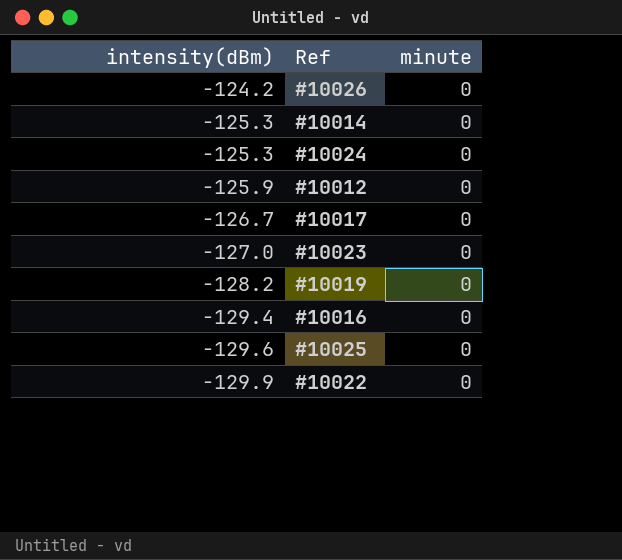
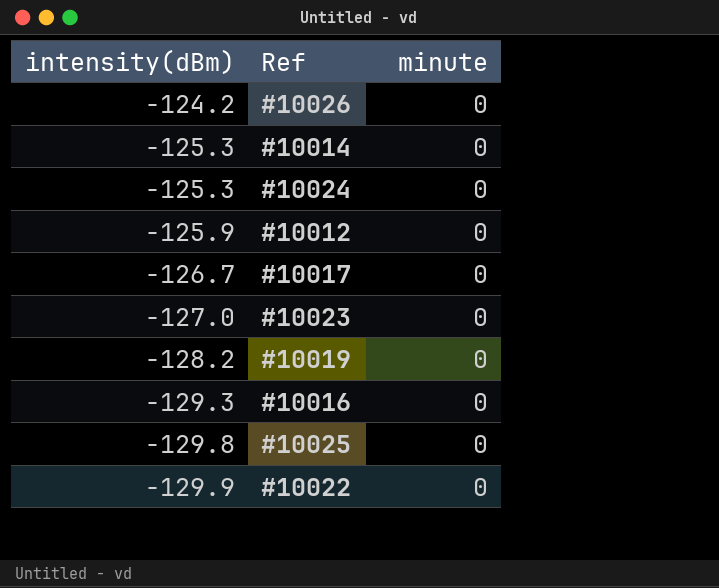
#10016 | intensity(dBm): -129.4 -> -129.3
#10025 | intensity(dBm): -129.6 -> -129.8

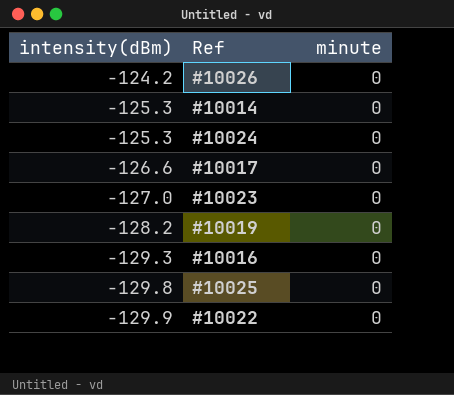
row #10012: -125.9 | 0 -> none
#10017 | intensity(dBm): -126.7 -> -126.6

